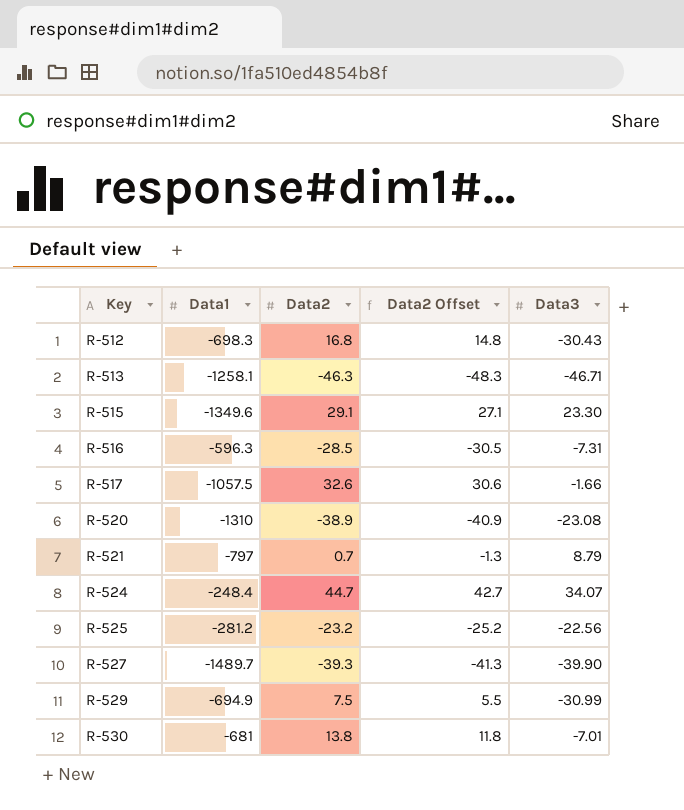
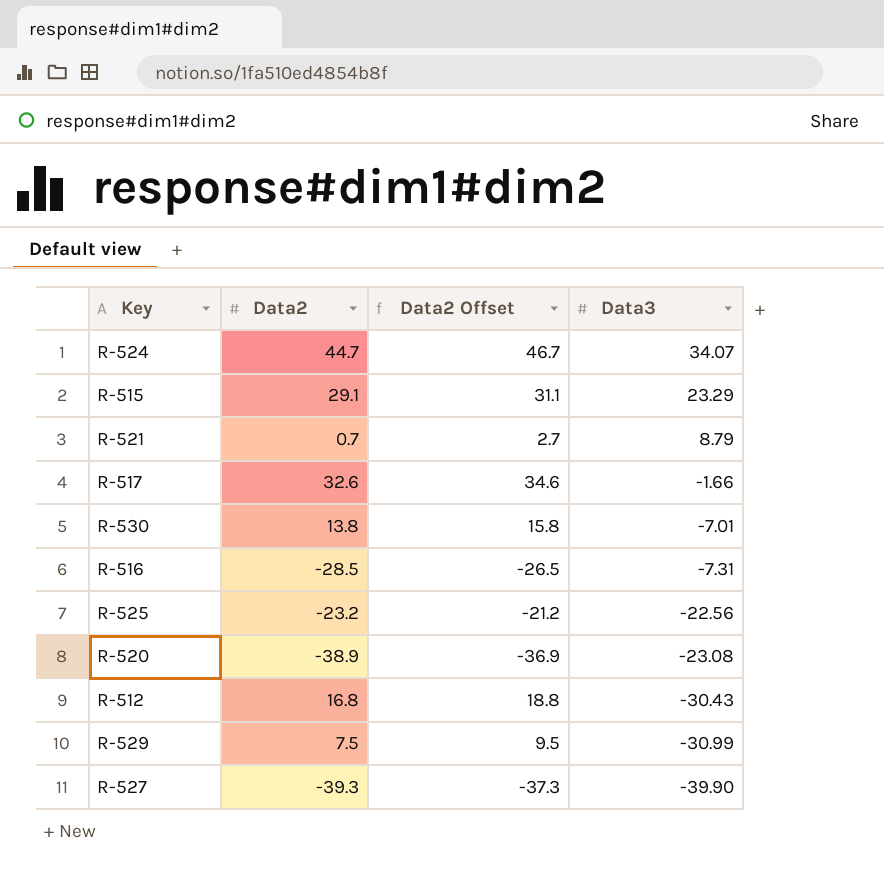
row order: Key ascending -> Data3 descending
column Data1 | position: 2 -> none
column Data2 Offset | formula: [Data2] - 2 -> [Data2] + 2
row R-513: -1258.1 | -46.3 | -48.3 | -46.71 -> none
R-515 | Data3: 23.30 -> 23.29

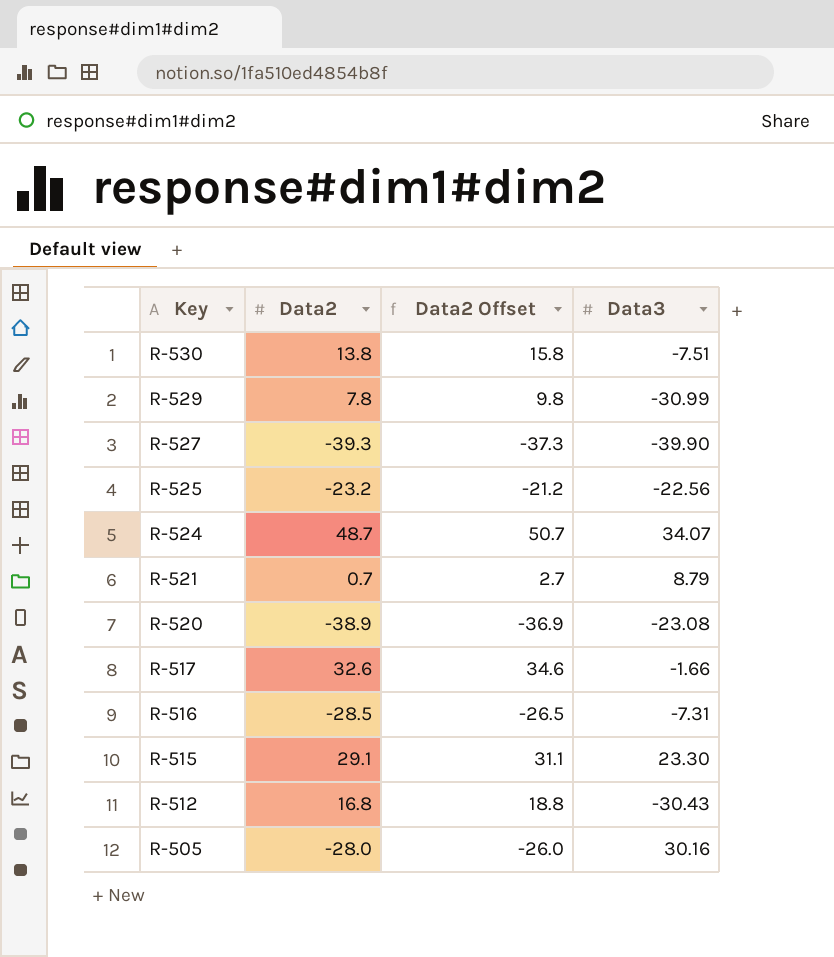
row order: Data3 descending -> Key descending
R-530 | Data3: -7.01 -> -7.51
R-529 | Data2: 7.5 -> 7.8
R-529 | Data2 Offset: 9.5 -> 9.8
R-524 | Data2: 44.7 -> 48.7
R-524 | Data2 Offset: 46.7 -> 50.7
R-515 | Data3: 23.29 -> 23.30
row R-505: none -> -28.0 | -26.0 | 30.16

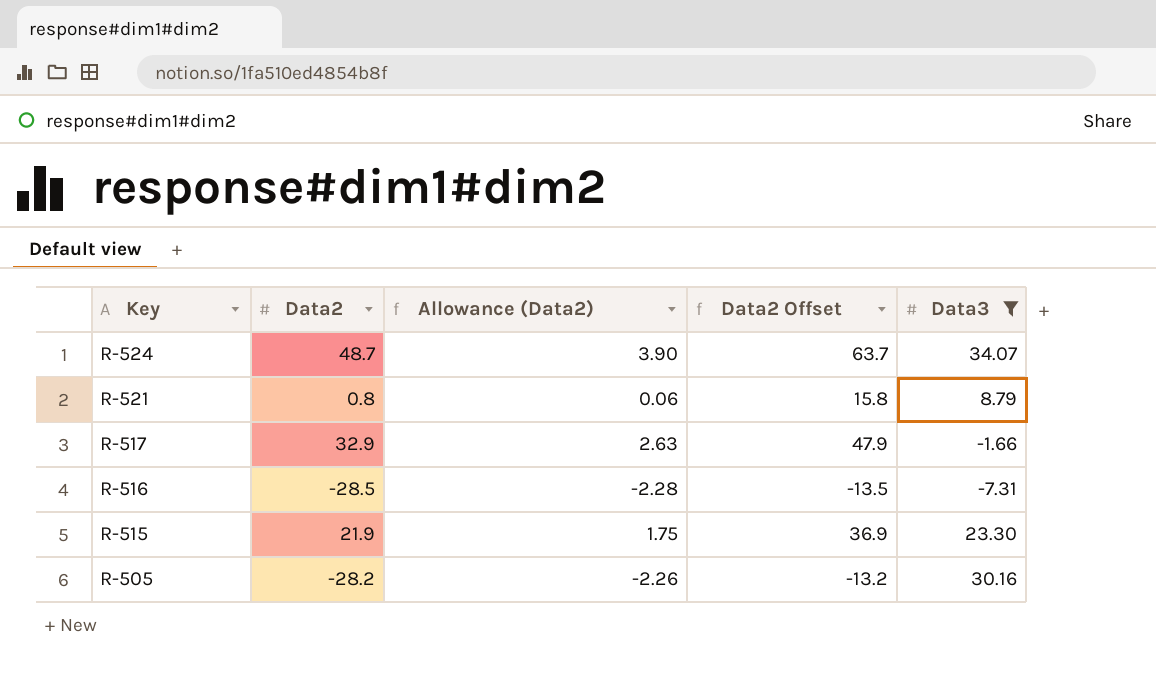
filter: none -> Data3 >= -7.31
column Allowance (Data2) | formula: none -> [Data2] * 0.08
column Data2 Offset | formula: [Data2] + 2 -> [Data2] + 15
R-521 | Data2: 0.7 -> 0.8
R-517 | Data2: 32.6 -> 32.9
R-515 | Data2: 29.1 -> 21.9
R-505 | Data2: -28.0 -> -28.2

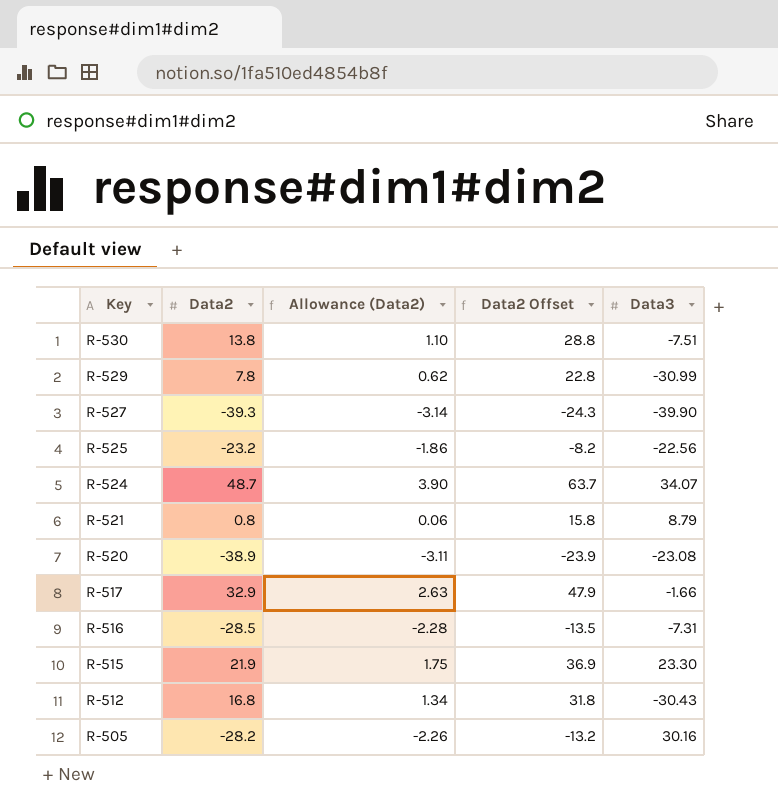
filter: Data3 >= -7.31 -> none

